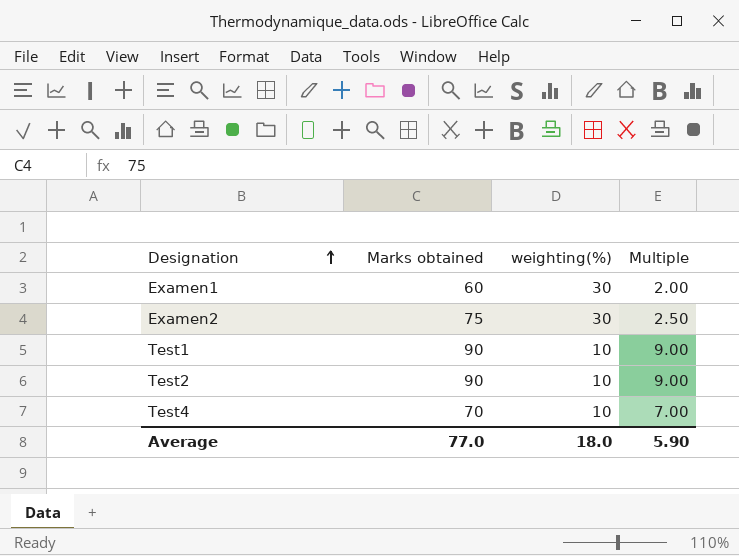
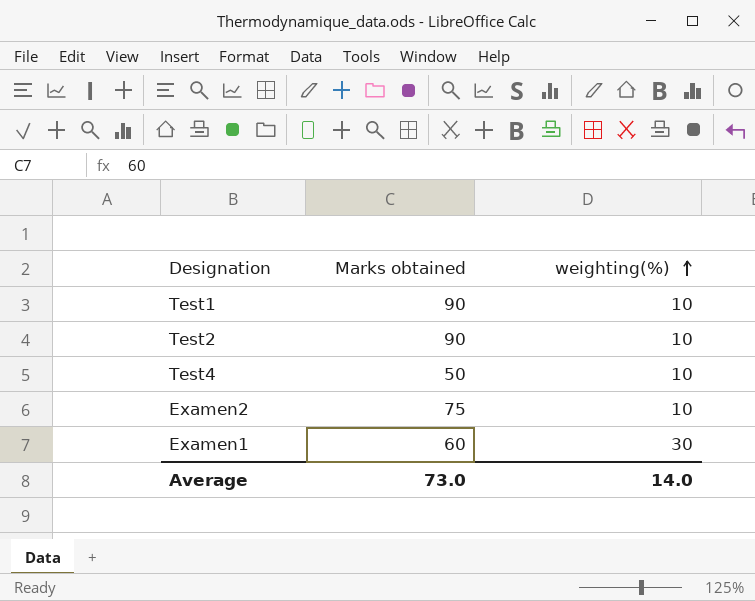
row order: Designation ascending -> weighting(%) ascending
column Multiple | formula: [Marks obtained] / [weighting(%)] -> none
Test4 | Marks obtained: 70 -> 50
Examen2 | weighting(%): 30 -> 10
Average | Marks obtained: 77.0 -> 73.0
Average | weighting(%): 18.0 -> 14.0

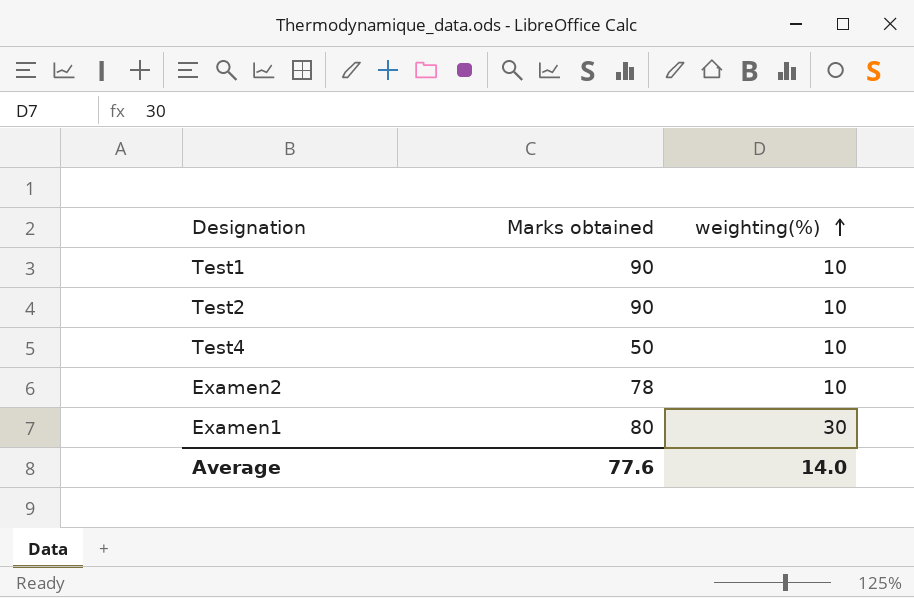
Examen2 | Marks obtained: 75 -> 78
Examen1 | Marks obtained: 60 -> 80
Average | Marks obtained: 73.0 -> 77.6

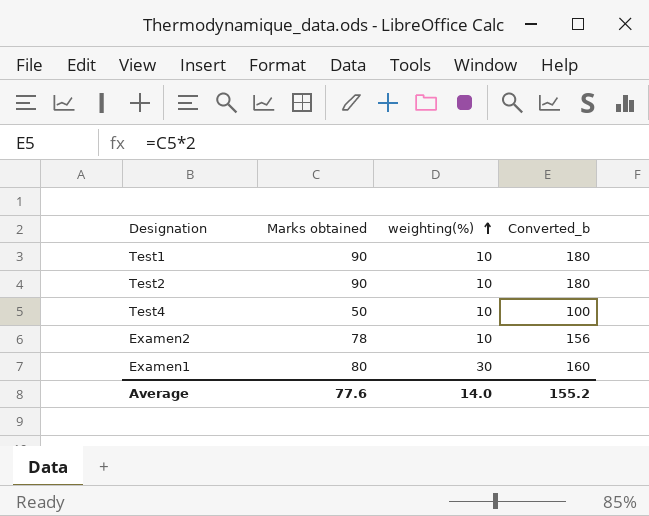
column Converted_b | formula: none -> [Marks obtained] * 2

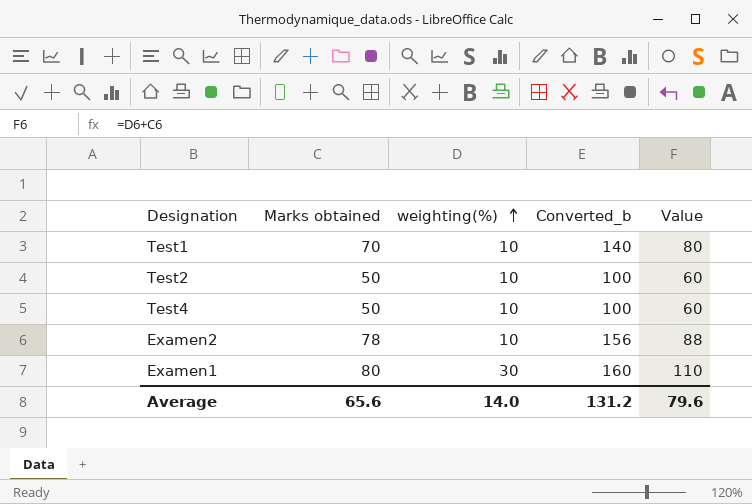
column Value | formula: none -> [Marks obtained] + [weighting(%)]
Test1 | Marks obtained: 90 -> 70
Test1 | Converted_b: 180 -> 140
Test2 | Marks obtained: 90 -> 50
Test2 | Converted_b: 180 -> 100
Average | Marks obtained: 77.6 -> 65.6
Average | Converted_b: 155.2 -> 131.2

